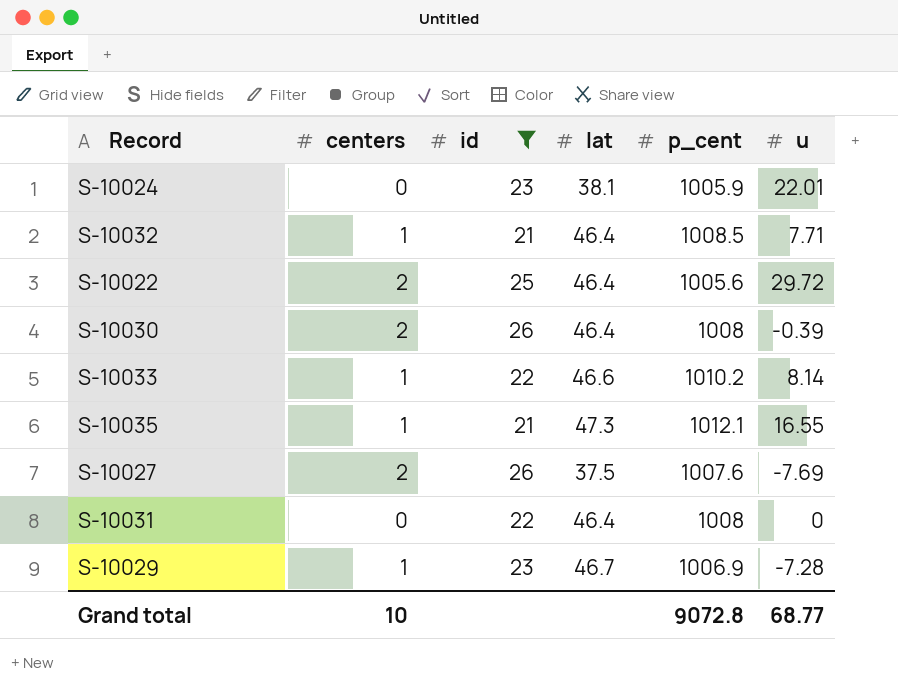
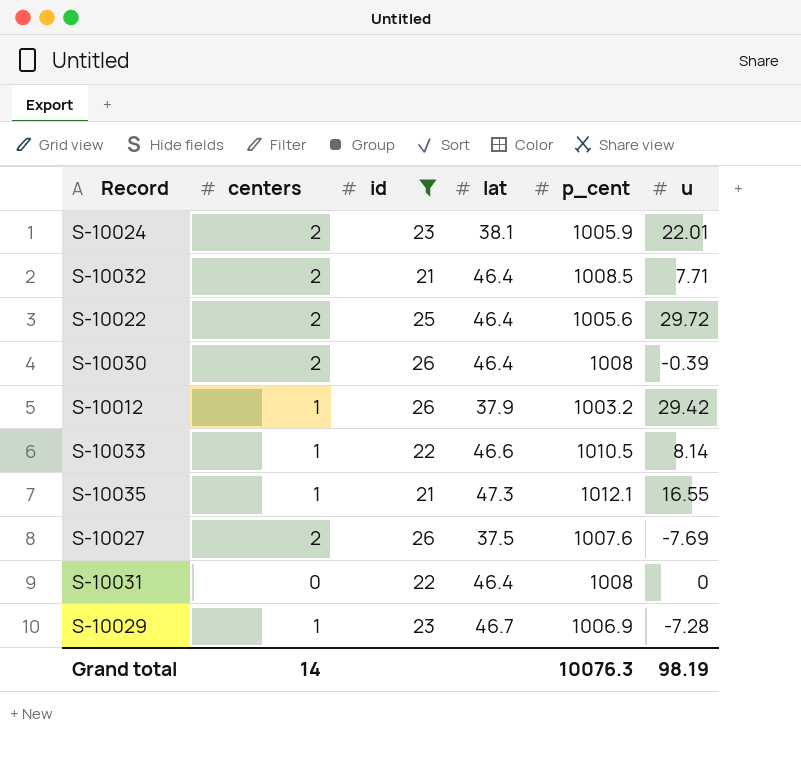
S-10024 | centers: 0 -> 2
S-10032 | centers: 1 -> 2
row S-10012: none -> 1 | 26 | 37.9 | 1003.2 | 29.42
S-10033 | p_cent: 1010.2 -> 1010.5
Grand total | centers: 10 -> 14
Grand total | p_cent: 9072.8 -> 10076.3
Grand total | u: 68.77 -> 98.19

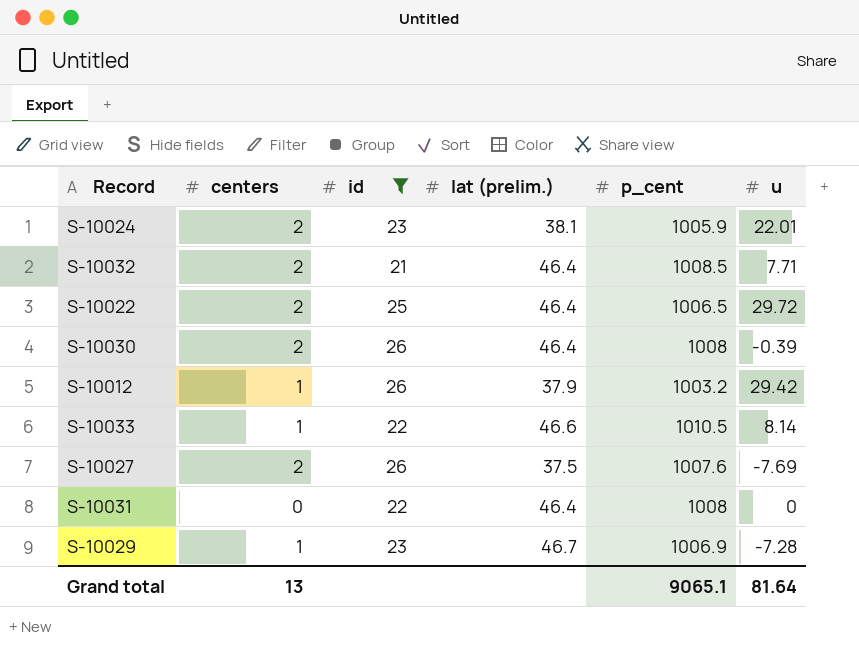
column name: lat -> lat (prelim.)
row S-10035: 1 | 21 | 47.3 | 1012.1 | 16.55 -> none
S-10022 | p_cent: 1005.6 -> 1006.5
Grand total | centers: 14 -> 13
Grand total | p_cent: 10076.3 -> 9065.1
Grand total | u: 98.19 -> 81.64

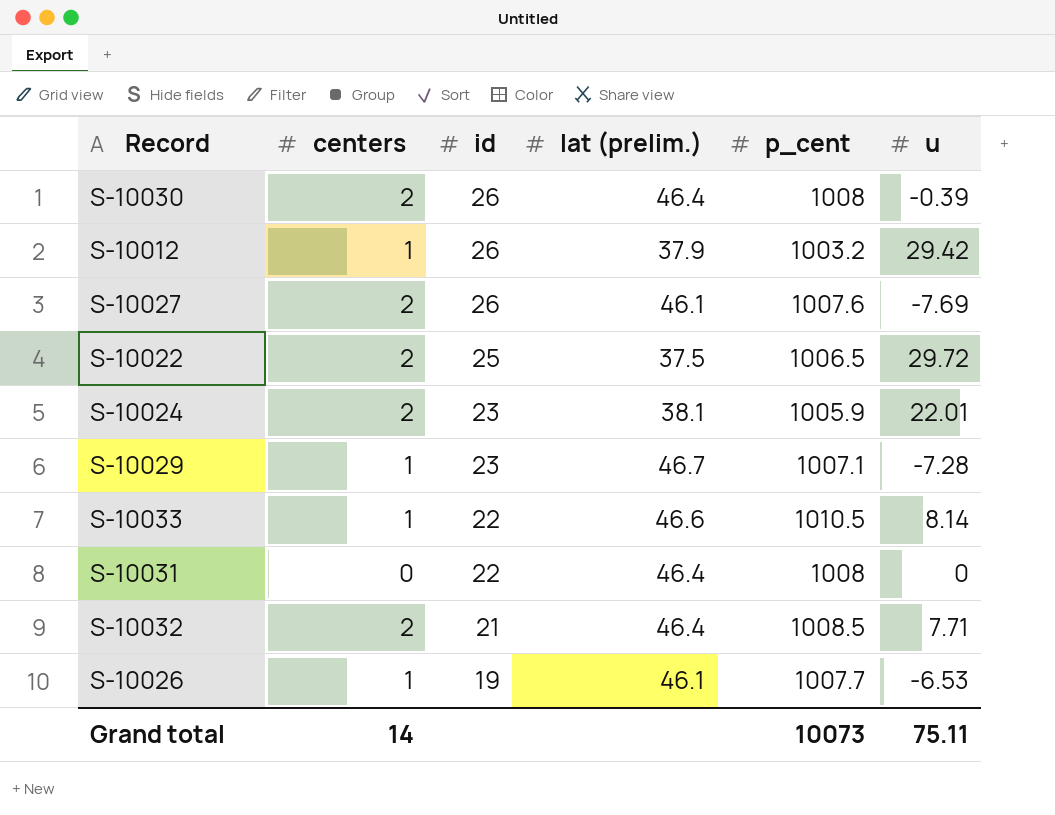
filter: id != 19 -> none
row order: none -> id descending
S-10027 | lat (prelim.): 37.5 -> 46.1
S-10022 | lat (prelim.): 46.4 -> 37.5
S-10029 | p_cent: 1006.9 -> 1007.1
Grand total | centers: 13 -> 14
Grand total | p_cent: 9065.1 -> 10073
Grand total | u: 81.64 -> 75.11

